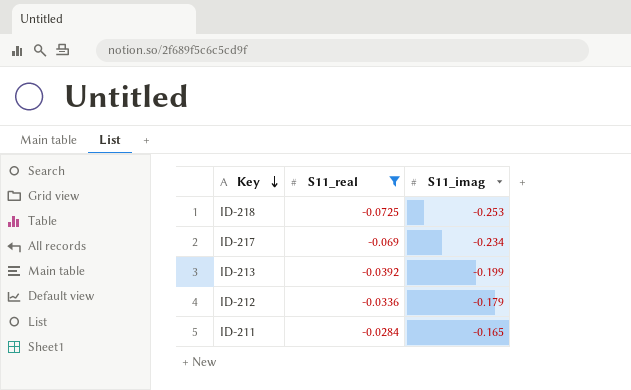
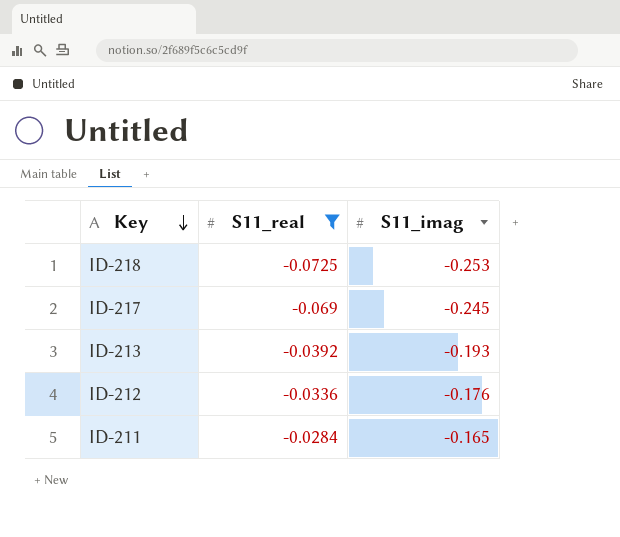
ID-217 | S11_imag: -0.234 -> -0.245
ID-213 | S11_imag: -0.199 -> -0.193
ID-212 | S11_imag: -0.179 -> -0.176

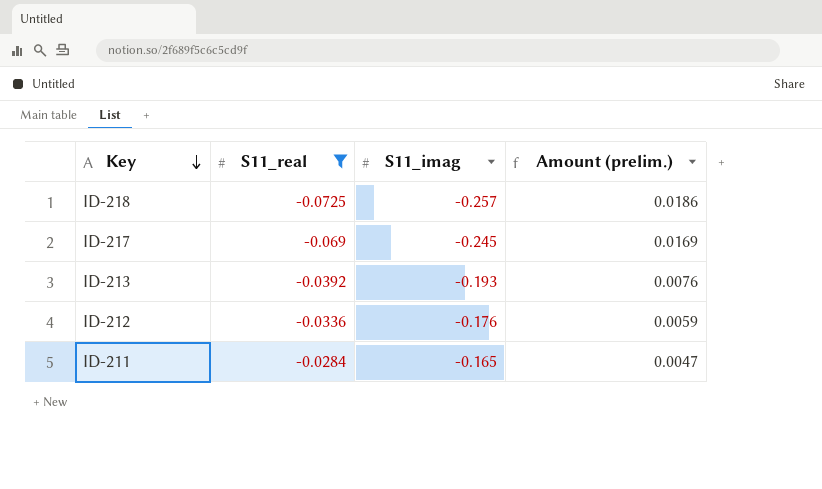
column Amount (prelim.) | formula: none -> [S11_real] * [S11_imag]
ID-218 | S11_imag: -0.253 -> -0.257

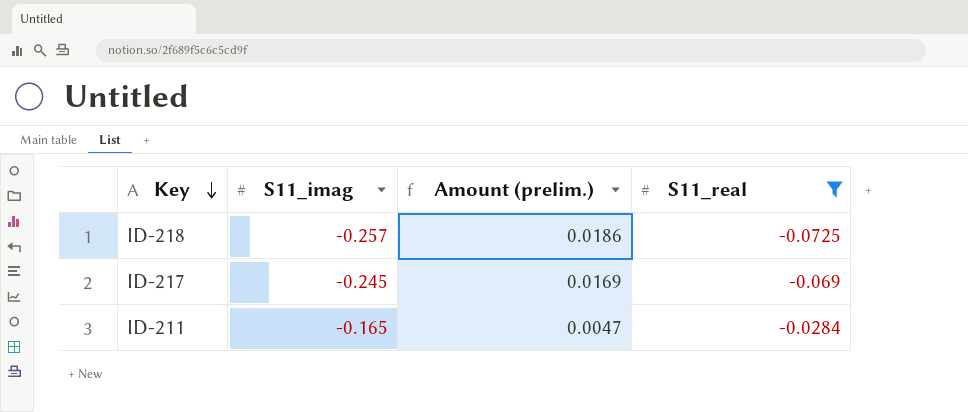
column S11_real | position: 2 -> 4
row ID-213: -0.0392 | -0.193 | 0.0076 -> none
row ID-212: -0.0336 | -0.176 | 0.0059 -> none

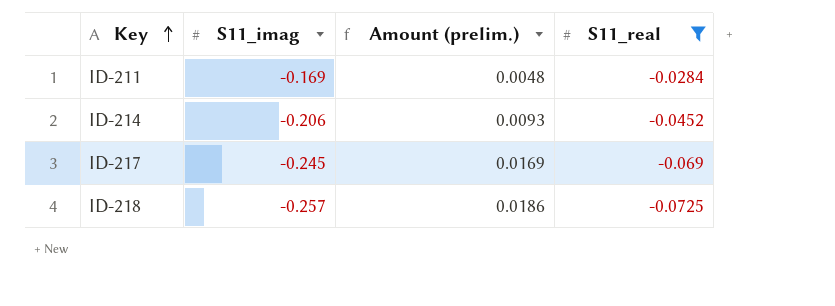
row order: Key descending -> Key ascending
ID-211 | S11_imag: -0.165 -> -0.169
ID-211 | Amount (prelim.): 0.0047 -> 0.0048
row ID-214: none -> -0.206 | 0.0093 | -0.0452

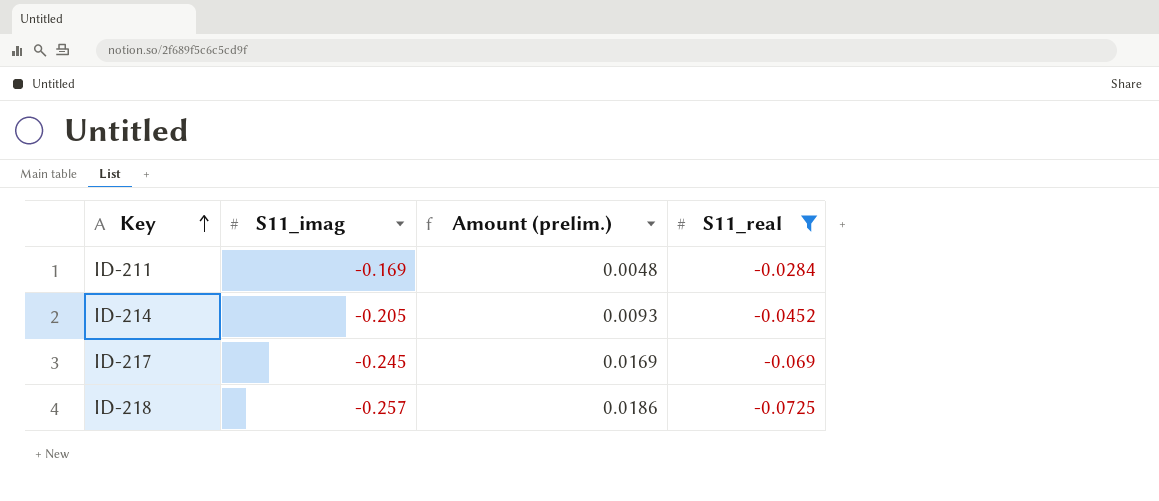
ID-214 | S11_imag: -0.206 -> -0.205

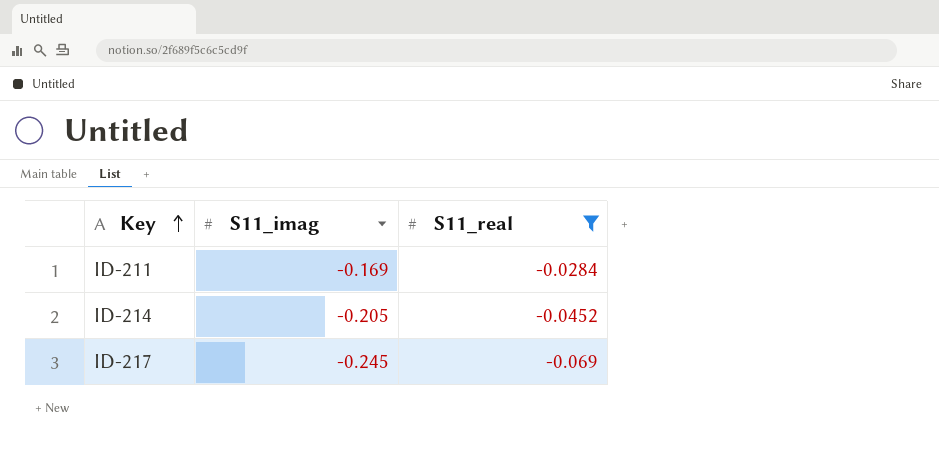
column Amount (prelim.) | formula: [S11_imag] * [S11_real] -> none
row ID-218: -0.257 | 0.0186 | -0.0725 -> none

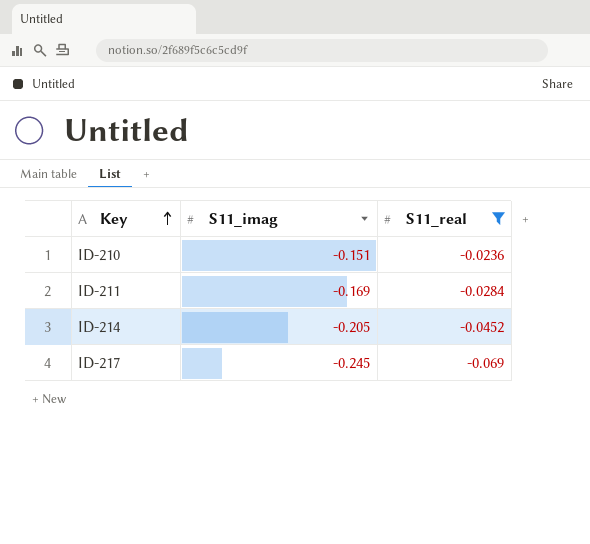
row ID-210: none -> -0.151 | -0.0236

